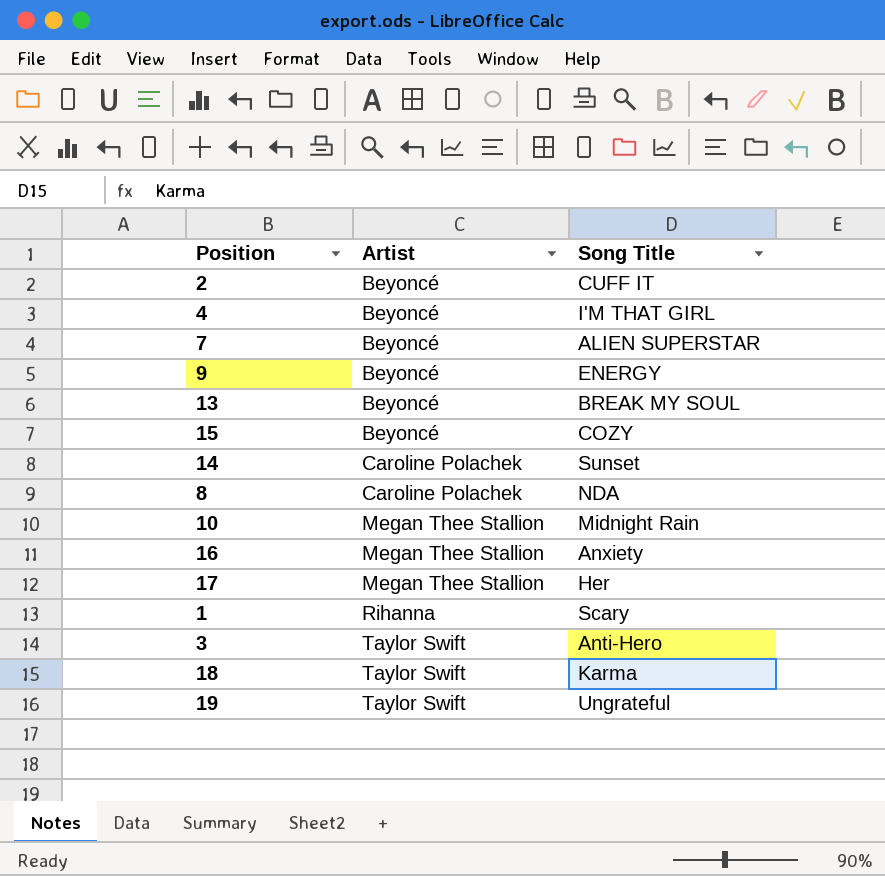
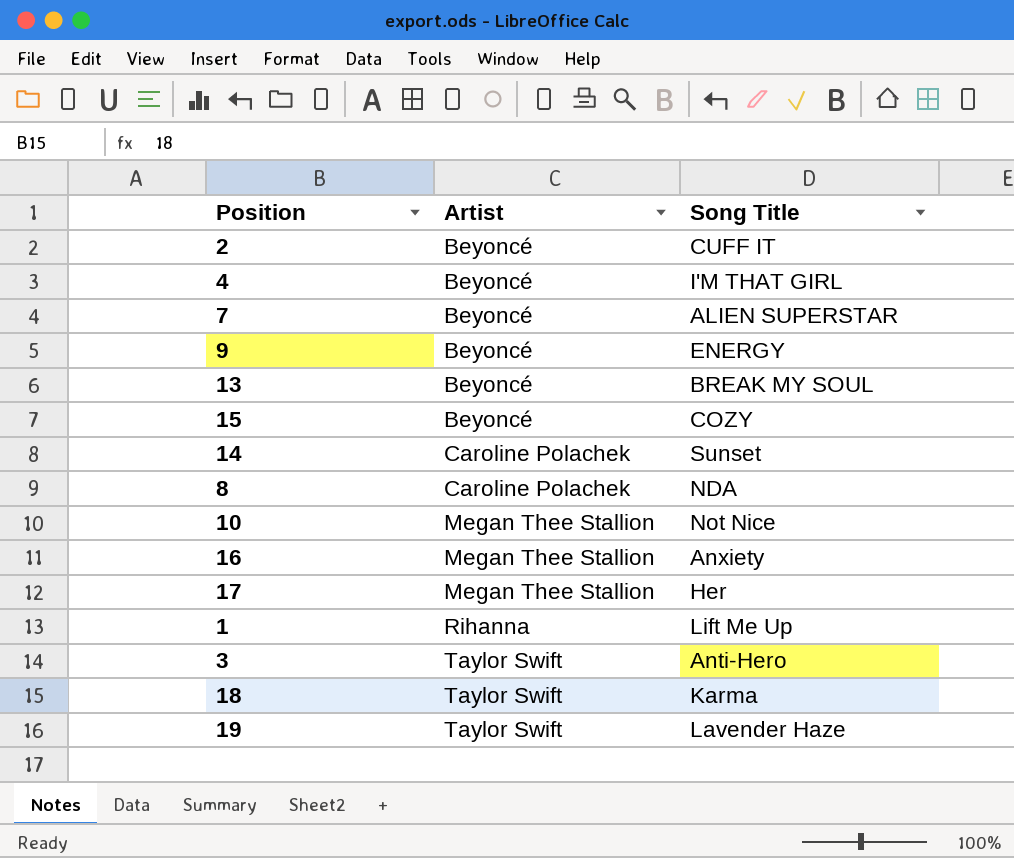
10 | Song Title: Midnight Rain -> Not Nice
1 | Song Title: Scary -> Lift Me Up
19 | Song Title: Ungrateful -> Lavender Haze

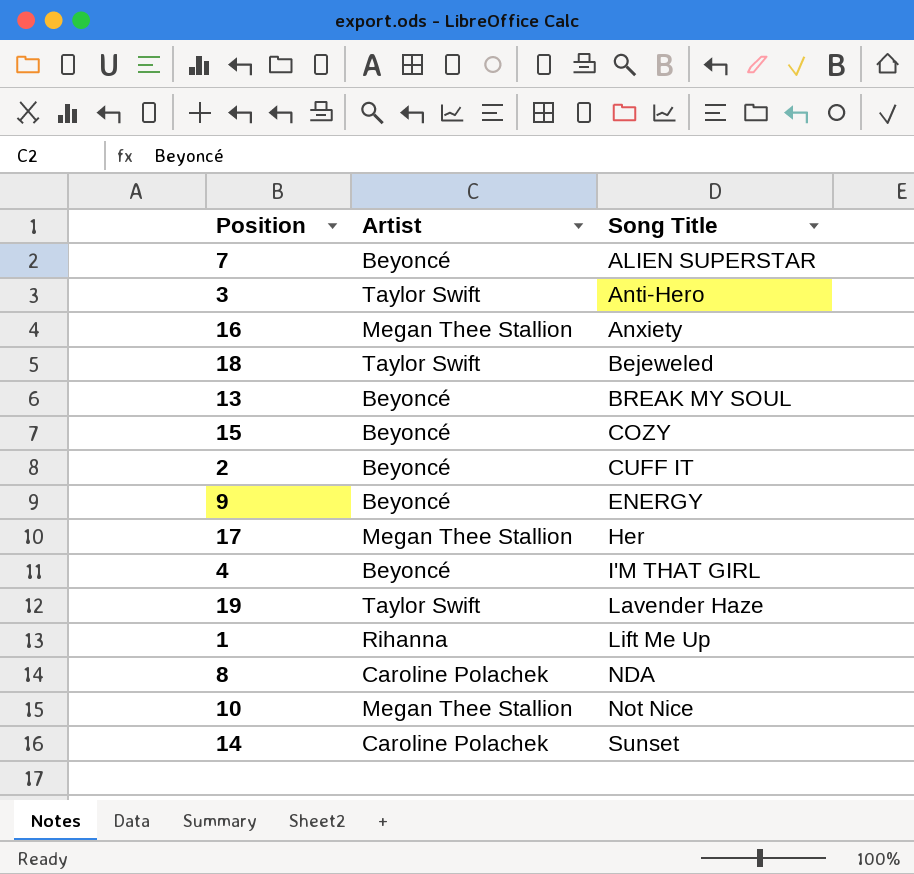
row order: Artist ascending -> Song Title ascending
18 | Song Title: Karma -> Bejeweled

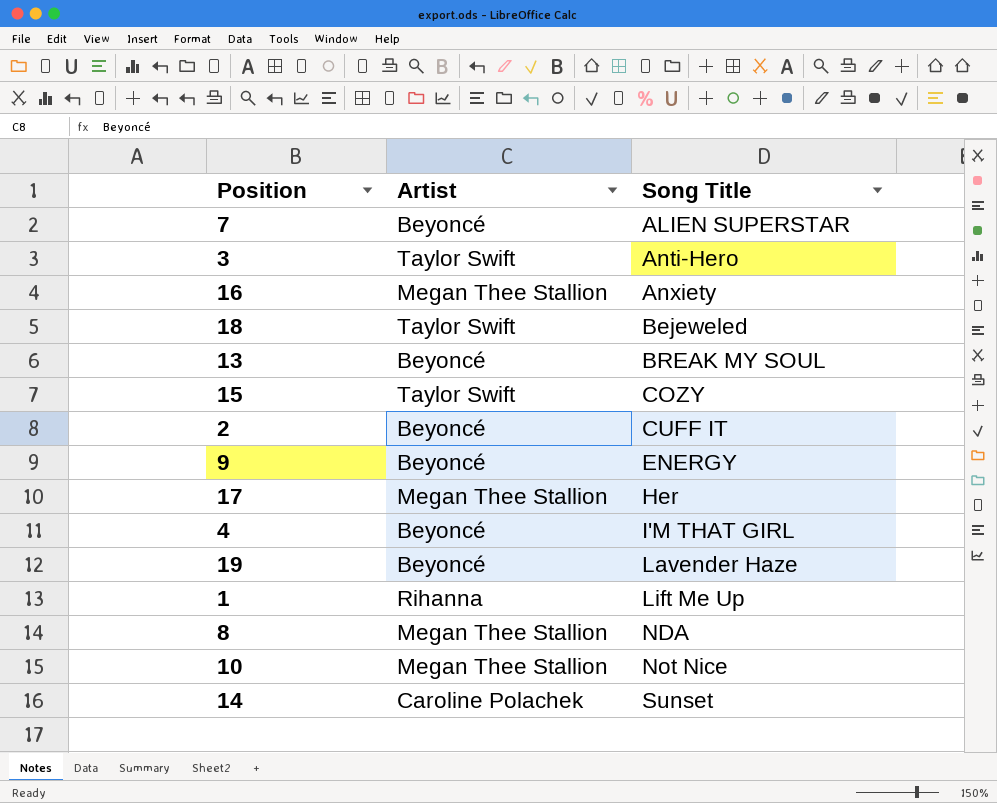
15 | Artist: Beyoncé -> Taylor Swift
19 | Artist: Taylor Swift -> Beyoncé
8 | Artist: Caroline Polachek -> Megan Thee Stallion

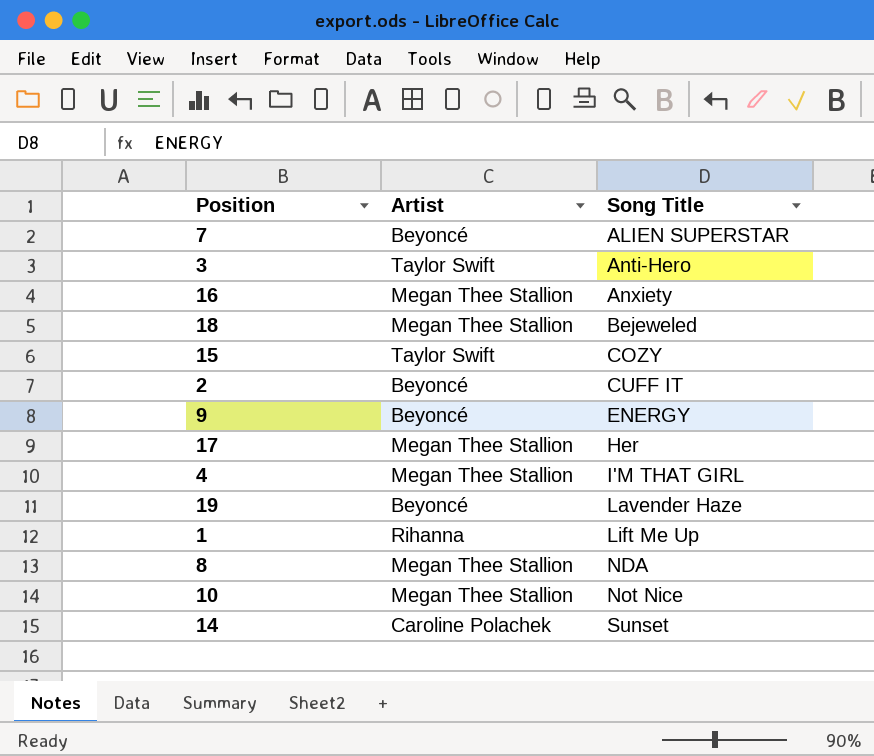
row 13: Beyoncé | BREAK MY SOUL -> none
18 | Artist: Taylor Swift -> Megan Thee Stallion
4 | Artist: Beyoncé -> Megan Thee Stallion

